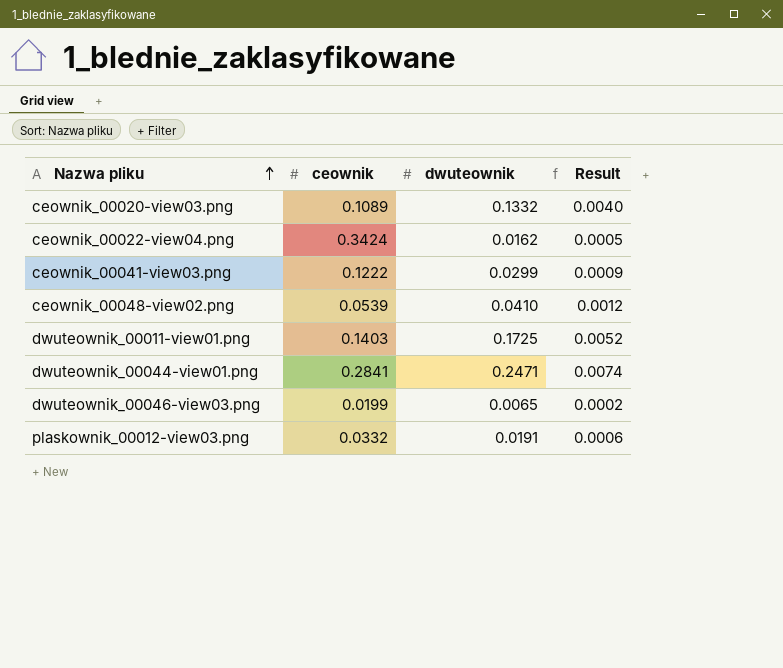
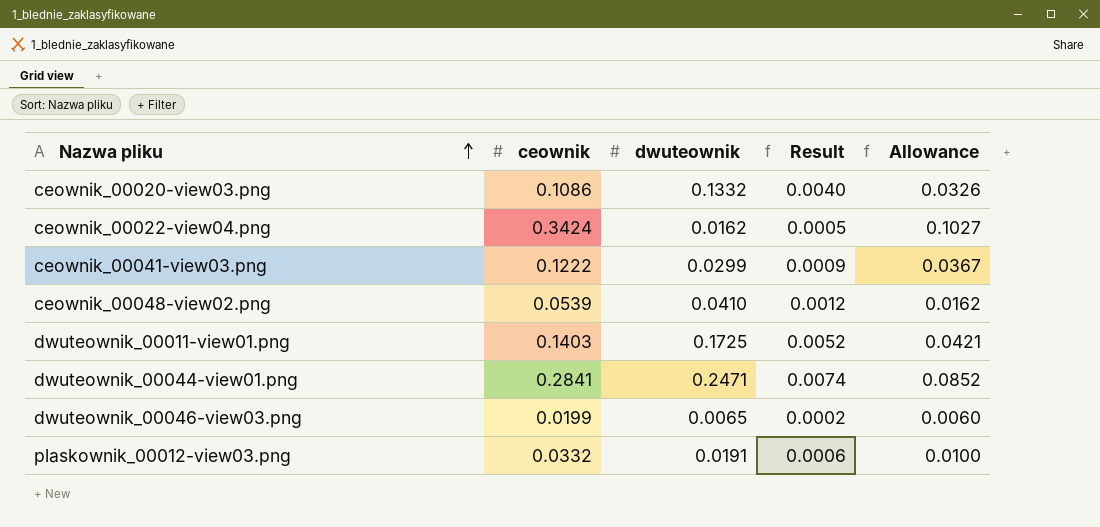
column Allowance | formula: none -> [ceownik] * 0.3
ceownik_00020-view03.png | ceownik: 0.1089 -> 0.1086

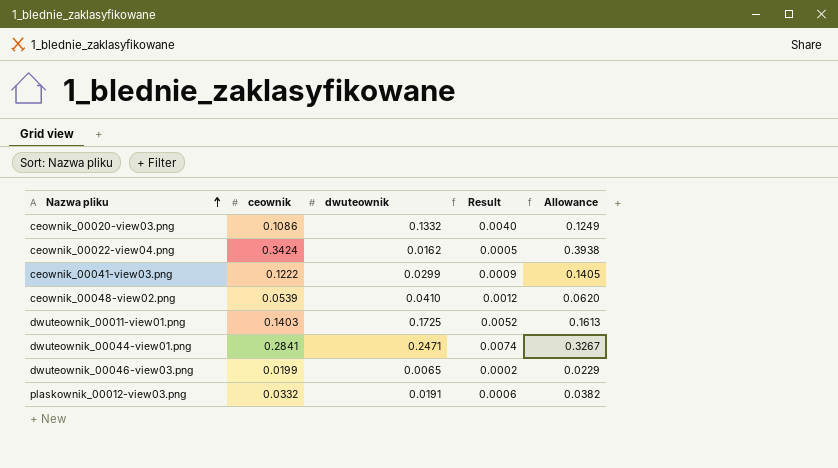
column Allowance | formula: [ceownik] * 0.3 -> [ceownik] * 1.15

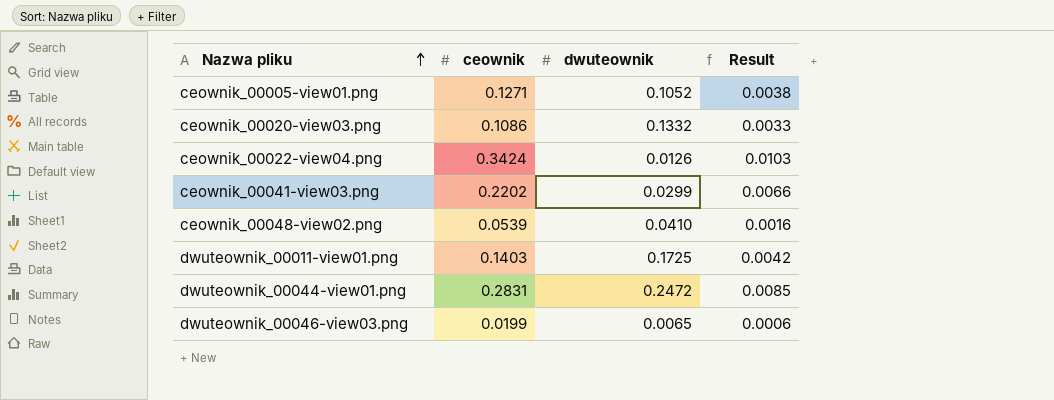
column Allowance | formula: [ceownik] * 1.15 -> none
column Result | formula: [dwuteownik] * 0.03 -> [ceownik] * 0.03
row plaskownik_00012-view03.png: 0.0332 | 0.0191 | 0.0006 | 0.0382 -> none
row ceownik_00005-view01.png: none -> 0.1271 | 0.1052 | 0.0038
ceownik_00022-view04.png | dwuteownik: 0.0162 -> 0.0126
ceownik_00041-view03.png | ceownik: 0.1222 -> 0.2202
dwuteownik_00044-view01.png | ceownik: 0.2841 -> 0.2831
dwuteownik_00044-view01.png | dwuteownik: 0.2471 -> 0.2472

